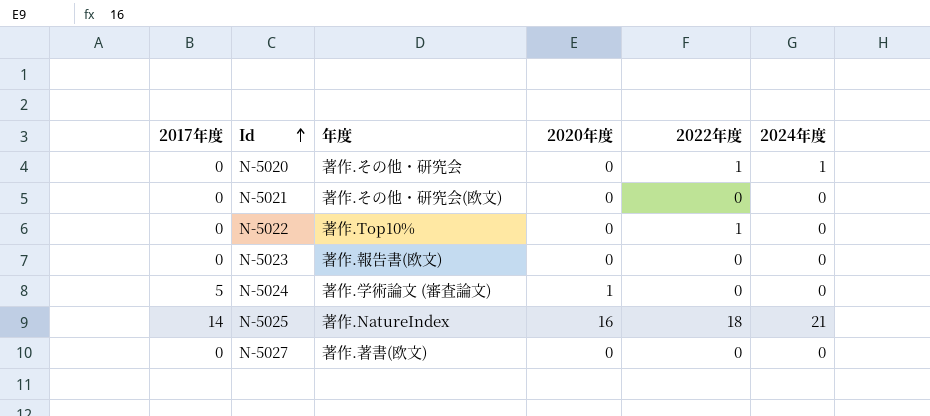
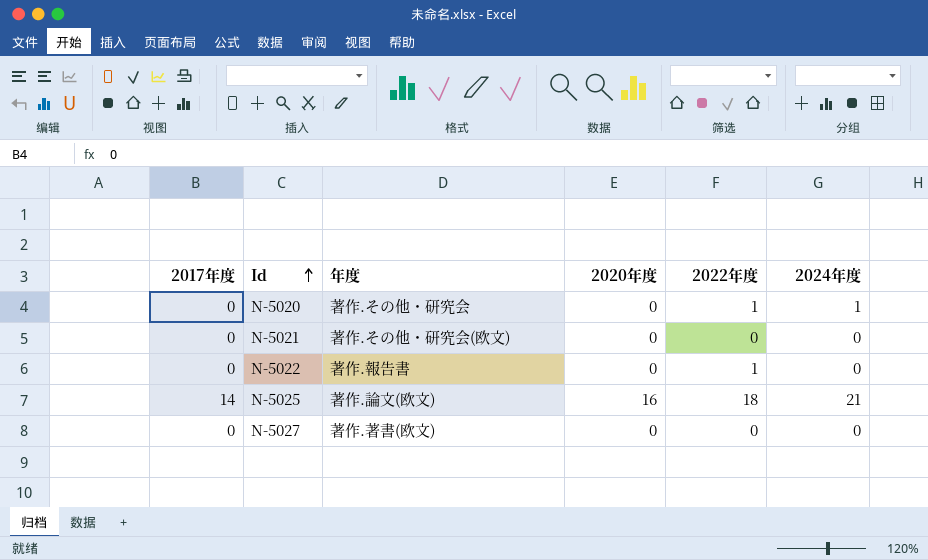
row N-5023: 0 | 著作.報告書(欧文) | 0 | 0 | 0 -> none
row N-5024: 5 | 著作.学術論文 (審査論文) | 1 | 0 | 0 -> none
N-5022 | 年度: 著作.Top10% -> 著作.報告書
N-5025 | 年度: 著作.NatureIndex -> 著作.論文(欧文)

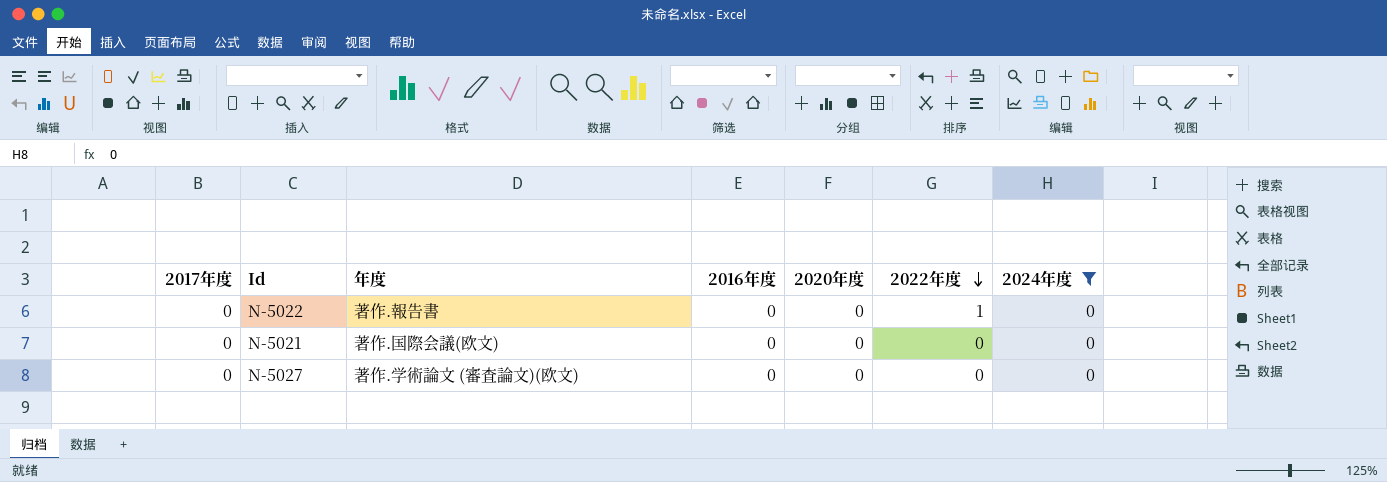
filter: none -> 2024年度 = 0
row order: Id ascending -> 2022年度 descending
column 2016年度 | position: none -> 4
N-5021 | 年度: 著作.その他・研究会(欧文) -> 著作.国際会議(欧文)
N-5027 | 年度: 著作.著書(欧文) -> 著作.学術論文 (審査論文)(欧文)

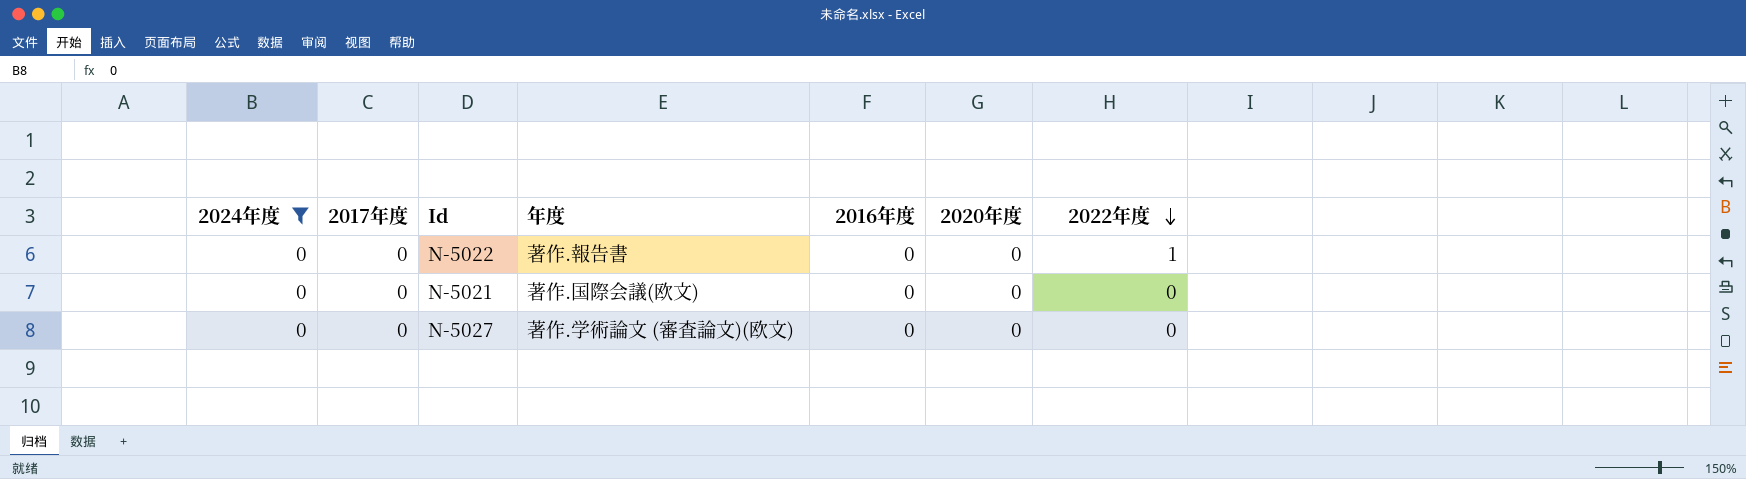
column 2024年度 | position: 7 -> 1

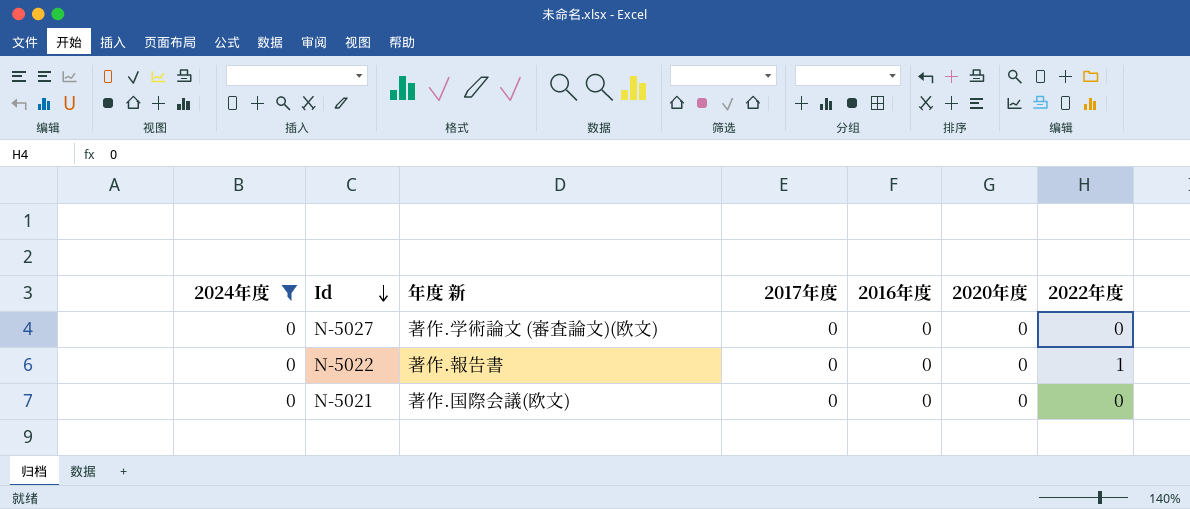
row order: 2022年度 descending -> Id descending
column name: 年度 -> 年度 新
column 2017年度 | position: 2 -> 4

